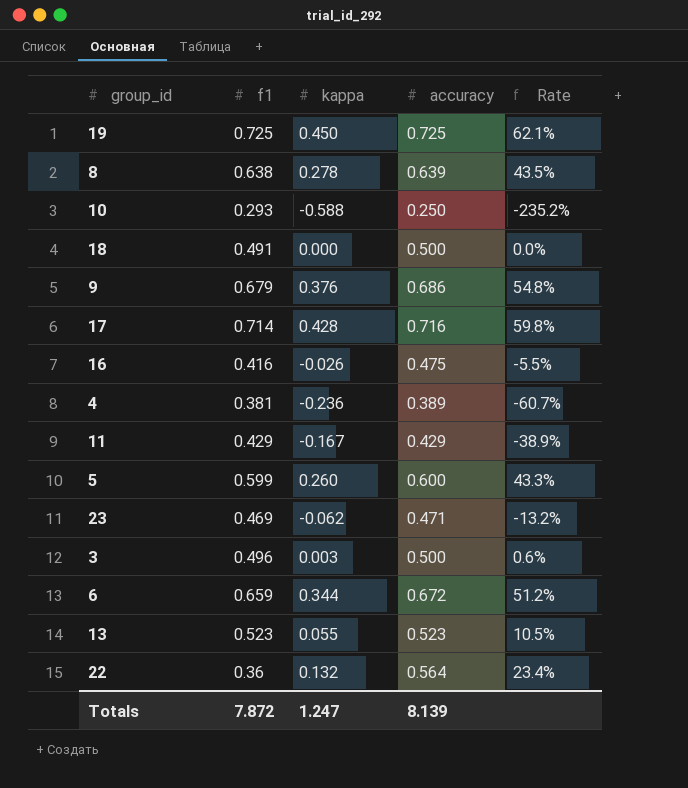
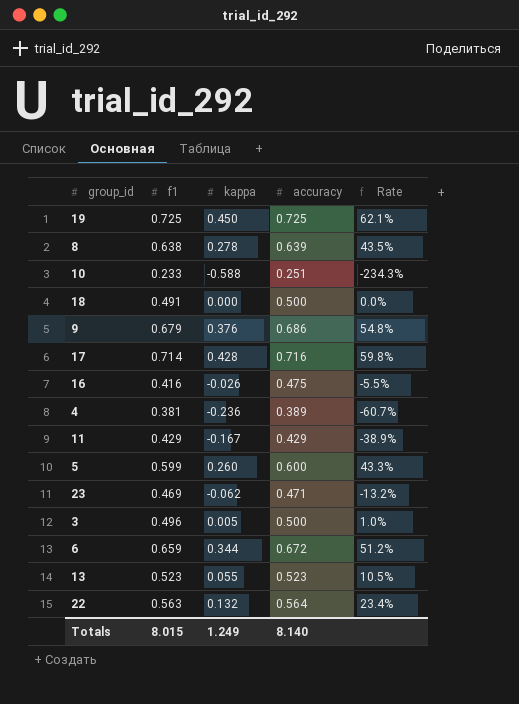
10 | f1: 0.293 -> 0.233
10 | accuracy: 0.250 -> 0.251
10 | Rate: -235.2% -> -234.3%
3 | kappa: 0.003 -> 0.005
3 | Rate: 0.6% -> 1.0%
22 | f1: 0.36 -> 0.563
Totals | f1: 7.872 -> 8.015
Totals | kappa: 1.247 -> 1.249
Totals | accuracy: 8.139 -> 8.140

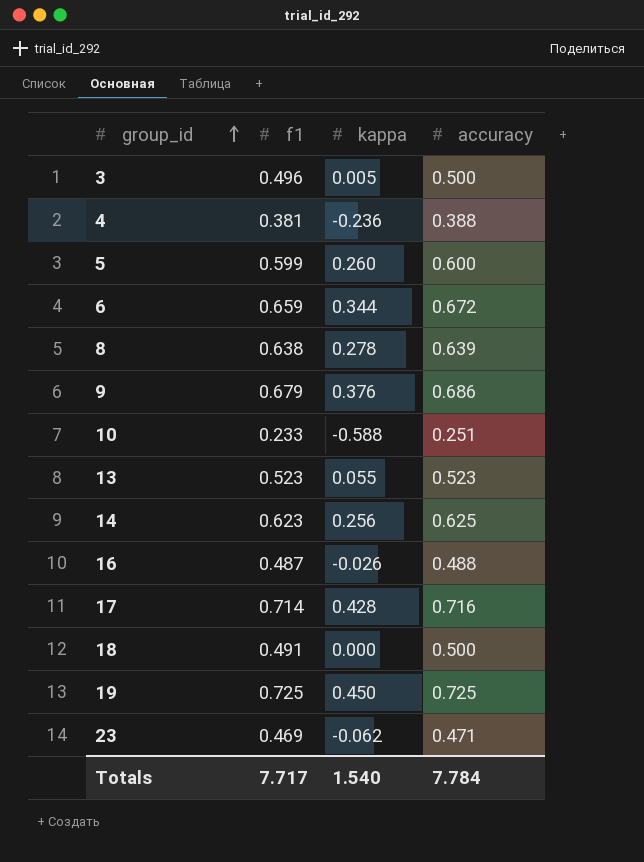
row order: none -> group_id ascending
column Rate | formula: [kappa] / [accuracy] -> none
row 11: 0.429 | -0.167 | 0.429 | -38.9% -> none
row 22: 0.563 | 0.132 | 0.564 | 23.4% -> none
4 | accuracy: 0.389 -> 0.388
row 14: none -> 0.623 | 0.256 | 0.625
16 | f1: 0.416 -> 0.487
16 | accuracy: 0.475 -> 0.488
Totals | f1: 8.015 -> 7.717
Totals | kappa: 1.249 -> 1.540
Totals | accuracy: 8.140 -> 7.784

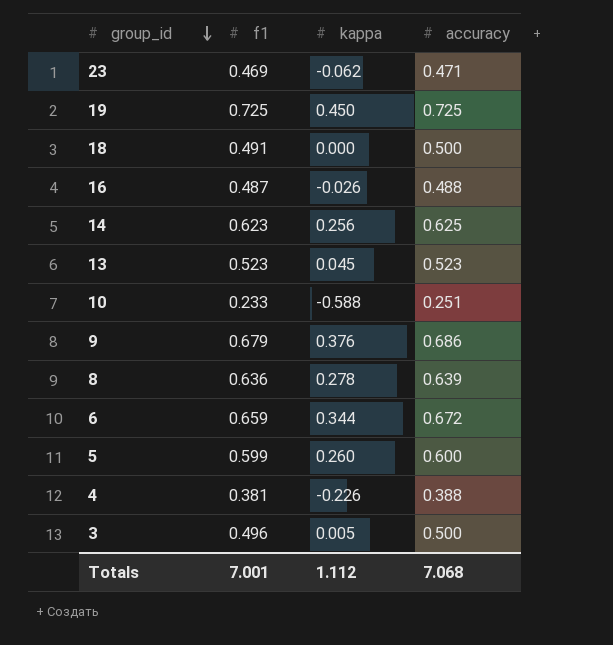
row order: group_id ascending -> group_id descending
row 17: 0.714 | 0.428 | 0.716 -> none
13 | kappa: 0.055 -> 0.045
8 | f1: 0.638 -> 0.636
4 | kappa: -0.236 -> -0.226
Totals | f1: 7.717 -> 7.001
Totals | kappa: 1.540 -> 1.112
Totals | accuracy: 7.784 -> 7.068

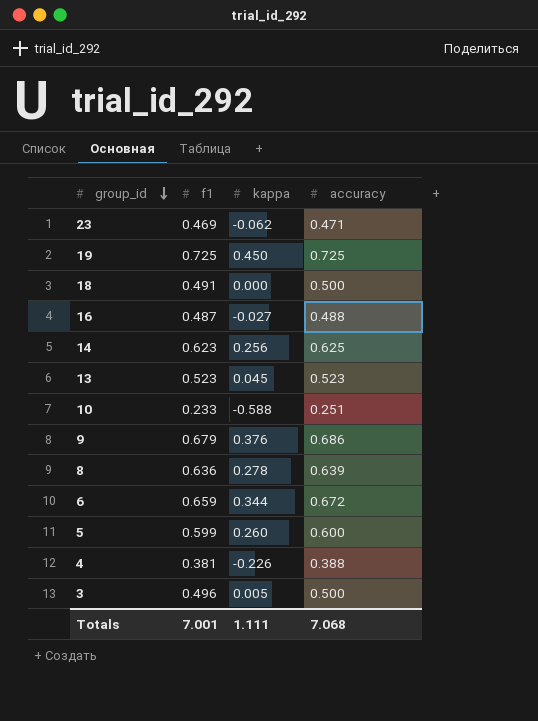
16 | kappa: -0.026 -> -0.027
Totals | kappa: 1.112 -> 1.111

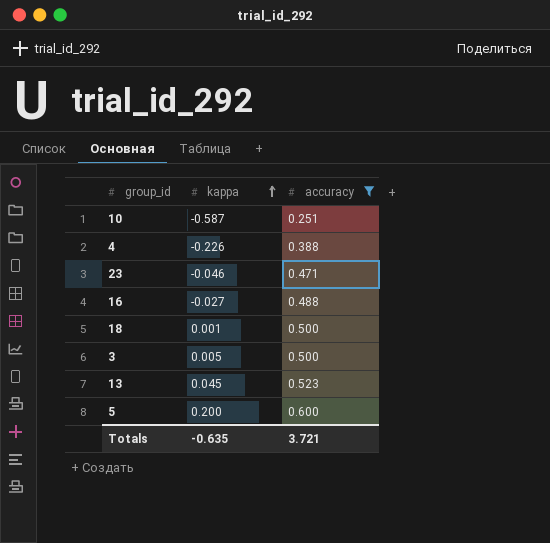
filter: none -> accuracy <= 0.600
row order: group_id descending -> kappa ascending
column f1 | position: 2 -> none
10 | kappa: -0.588 -> -0.587
23 | kappa: -0.062 -> -0.046
18 | kappa: 0.000 -> 0.001
5 | kappa: 0.260 -> 0.200
Totals | kappa: 1.111 -> -0.635
Totals | accuracy: 7.068 -> 3.721

